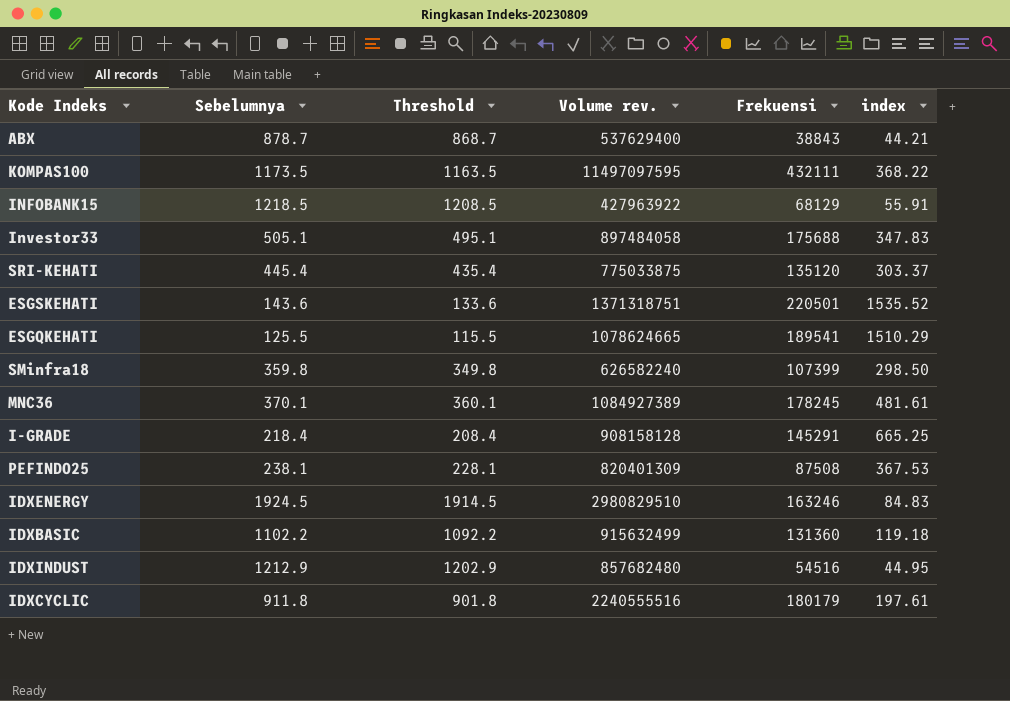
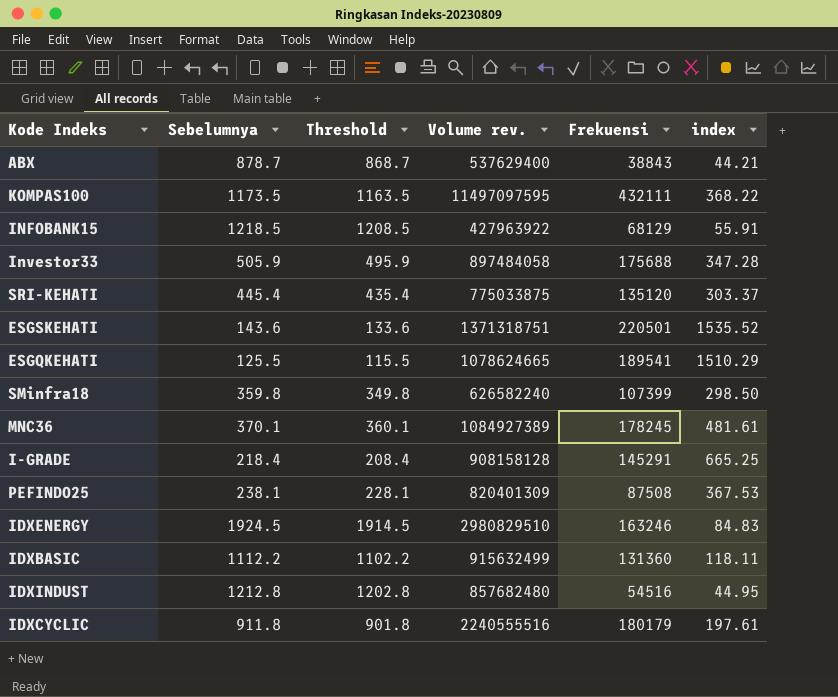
Investor33 | Sebelumnya: 505.1 -> 505.9
Investor33 | Threshold: 495.1 -> 495.9
Investor33 | index: 347.83 -> 347.28
IDXBASIC | Sebelumnya: 1102.2 -> 1112.2
IDXBASIC | Threshold: 1092.2 -> 1102.2
IDXBASIC | index: 119.18 -> 118.11
IDXINDUST | Sebelumnya: 1212.9 -> 1212.8
IDXINDUST | Threshold: 1202.9 -> 1202.8

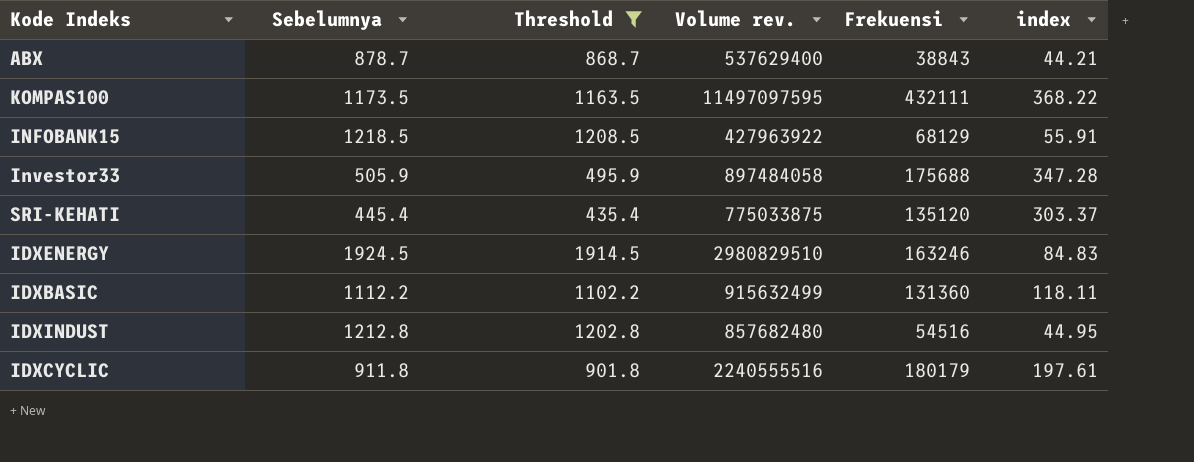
filter: none -> Threshold >= 435.4

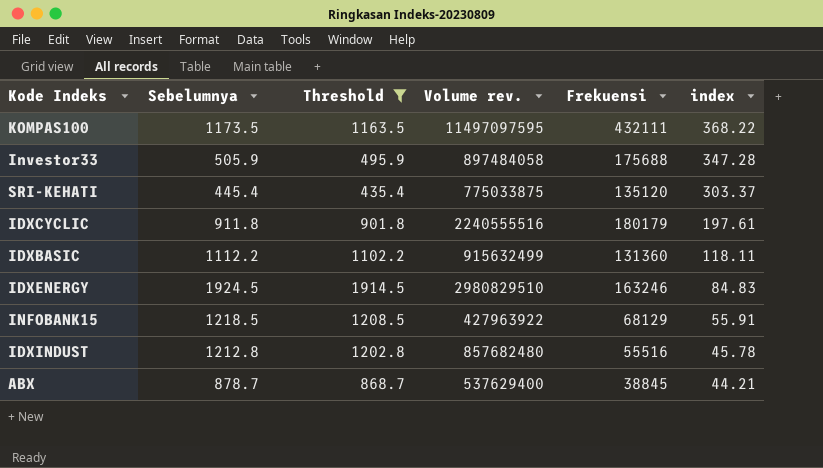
row order: none -> index descending
IDXINDUST | Frekuensi: 54516 -> 55516
IDXINDUST | index: 44.95 -> 45.78
ABX | Frekuensi: 38843 -> 38845

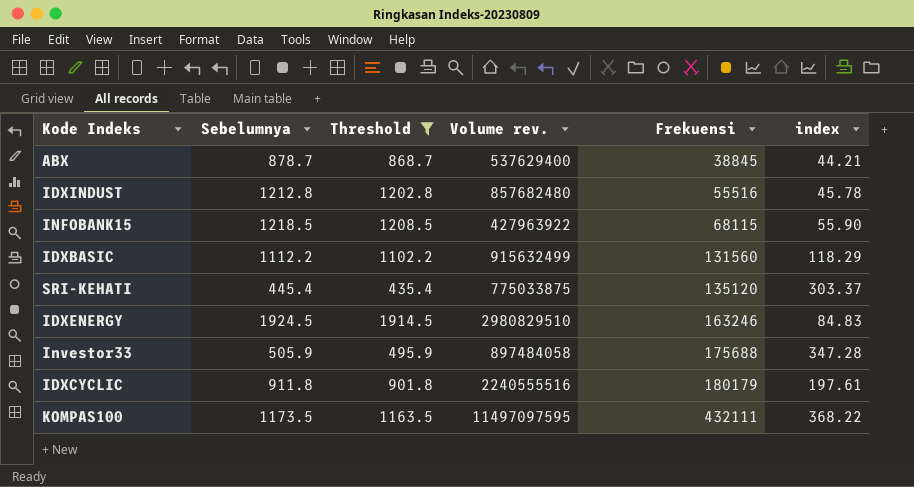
row order: index descending -> Frekuensi ascending
INFOBANK15 | Frekuensi: 68129 -> 68115
INFOBANK15 | index: 55.91 -> 55.90
IDXBASIC | Frekuensi: 131360 -> 131560
IDXBASIC | index: 118.11 -> 118.29

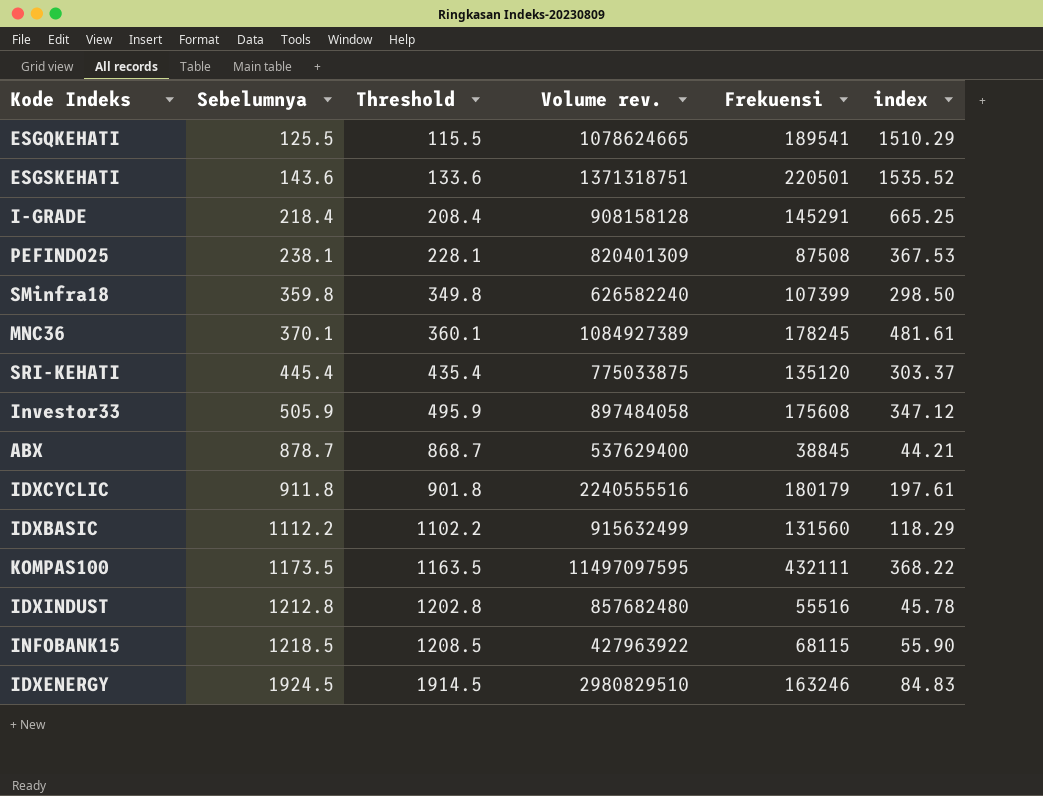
filter: Threshold >= 435.4 -> none
row order: Frekuensi ascending -> Sebelumnya ascending
Investor33 | Frekuensi: 175688 -> 175608
Investor33 | index: 347.28 -> 347.12

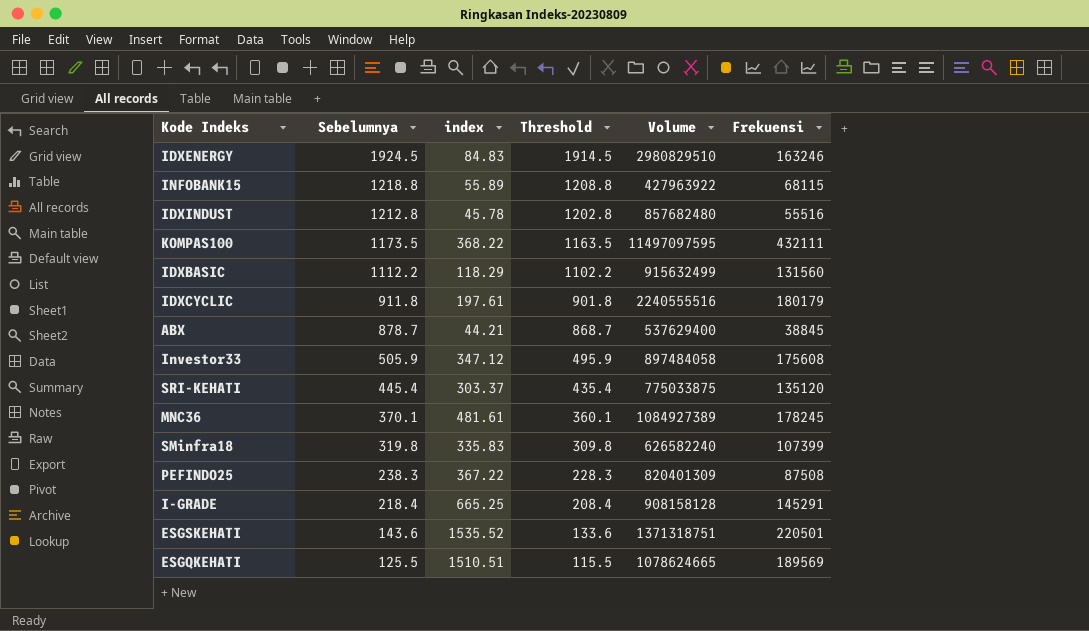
row order: Sebelumnya ascending -> Sebelumnya descending
column index | position: 6 -> 3
column name: Volume rev. -> Volume
INFOBANK15 | Sebelumnya: 1218.5 -> 1218.8
INFOBANK15 | index: 55.90 -> 55.89
INFOBANK15 | Threshold: 1208.5 -> 1208.8
SMinfra18 | Sebelumnya: 359.8 -> 319.8
SMinfra18 | index: 298.50 -> 335.83
SMinfra18 | Threshold: 349.8 -> 309.8
PEFINDO25 | Sebelumnya: 238.1 -> 238.3
PEFINDO25 | index: 367.53 -> 367.22
PEFINDO25 | Threshold: 228.1 -> 228.3
ESGQKEHATI | index: 1510.29 -> 1510.51
ESGQKEHATI | Frekuensi: 189541 -> 189569

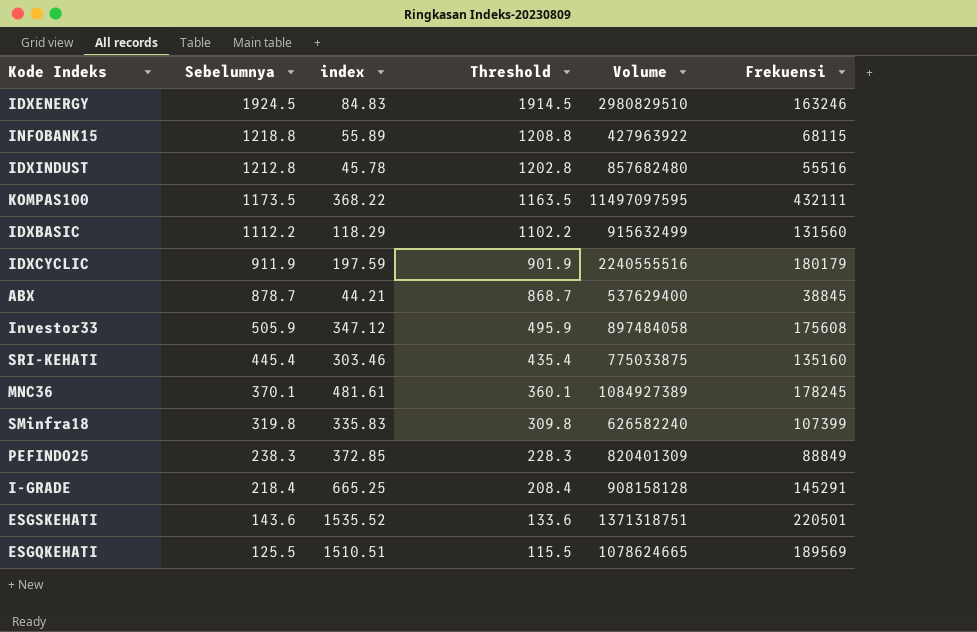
IDXCYCLIC | Sebelumnya: 911.8 -> 911.9
IDXCYCLIC | index: 197.61 -> 197.59
IDXCYCLIC | Threshold: 901.8 -> 901.9
SRI-KEHATI | index: 303.37 -> 303.46
SRI-KEHATI | Frekuensi: 135120 -> 135160
PEFINDO25 | index: 367.22 -> 372.85
PEFINDO25 | Frekuensi: 87508 -> 88849

